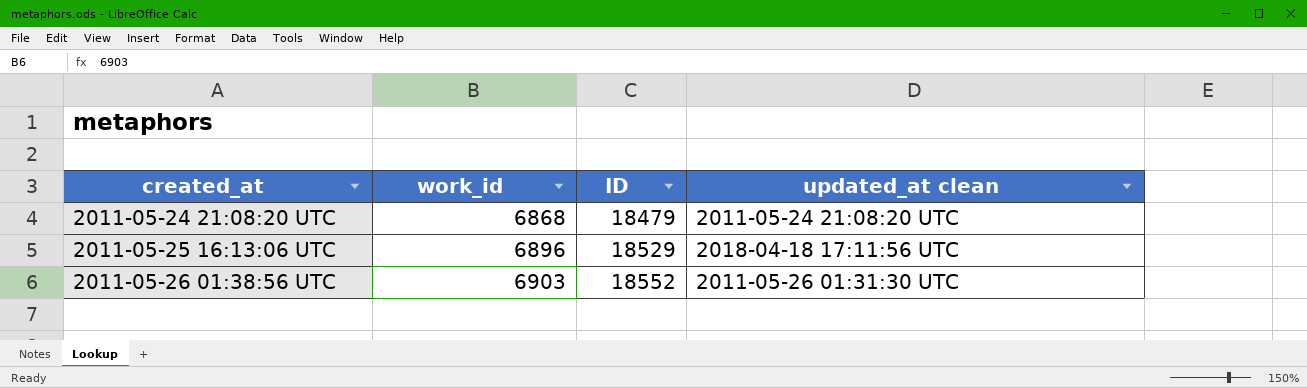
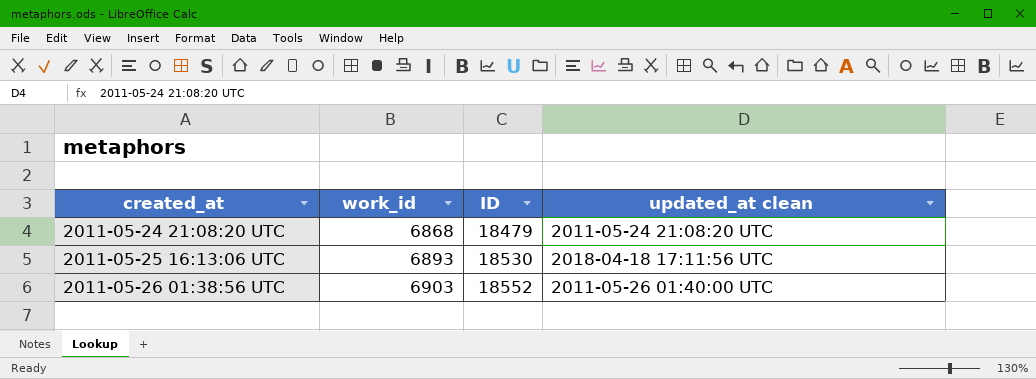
2011-05-25 16:13:06 UTC | work_id: 6896 -> 6893
2011-05-25 16:13:06 UTC | ID: 18529 -> 18530
2011-05-26 01:38:56 UTC | updated_at clean: 2011-05-26 01:31:30 UTC -> 2011-05-26 01:40:00 UTC

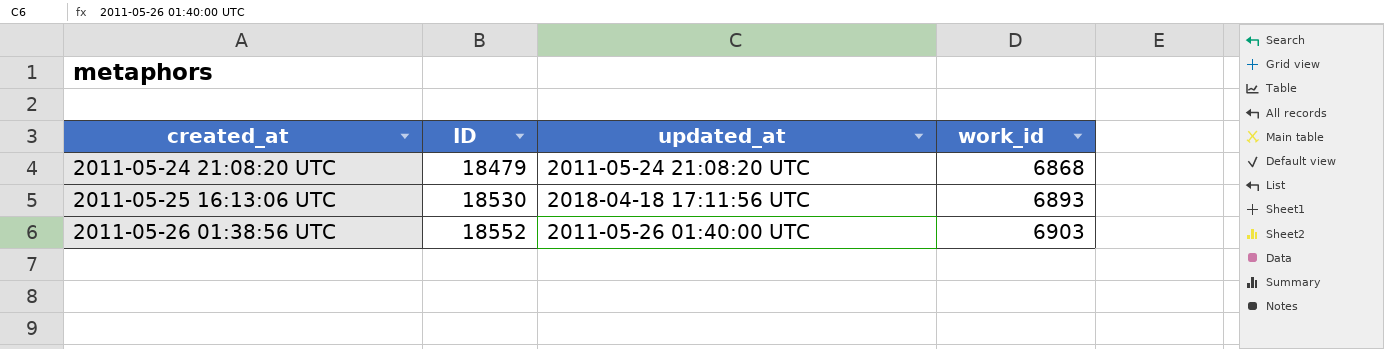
column name: updated_at clean -> updated_at
column work_id | position: 2 -> 4

